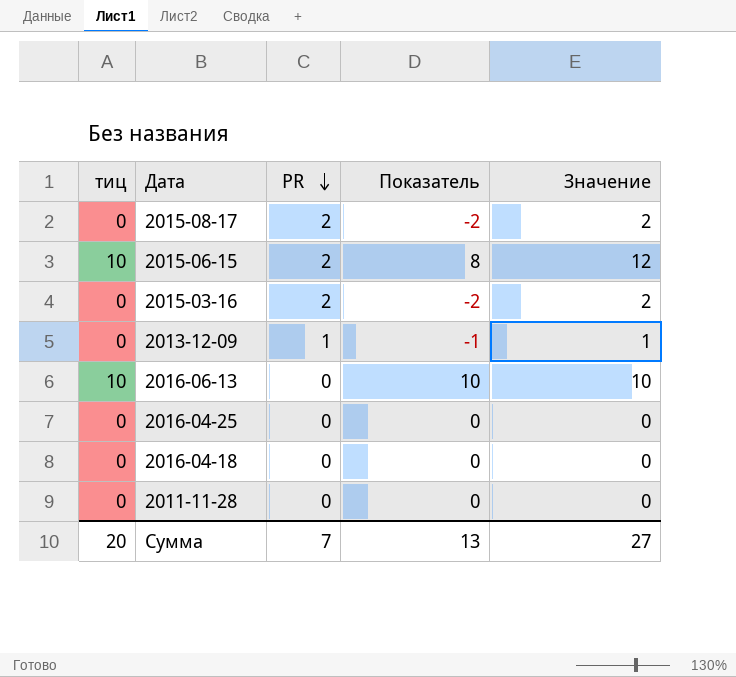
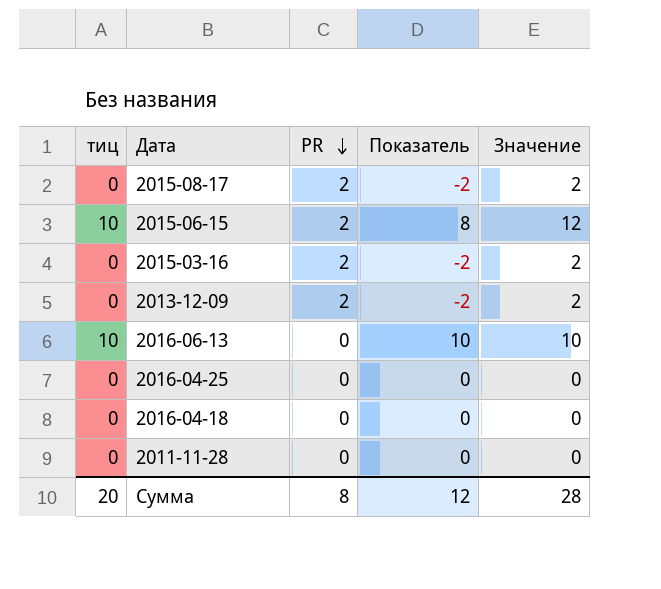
2013-12-09 | PR: 1 -> 2
2013-12-09 | Показатель: -1 -> -2
2013-12-09 | Значение: 1 -> 2
Сумма | PR: 7 -> 8
Сумма | Показатель: 13 -> 12
Сумма | Значение: 27 -> 28

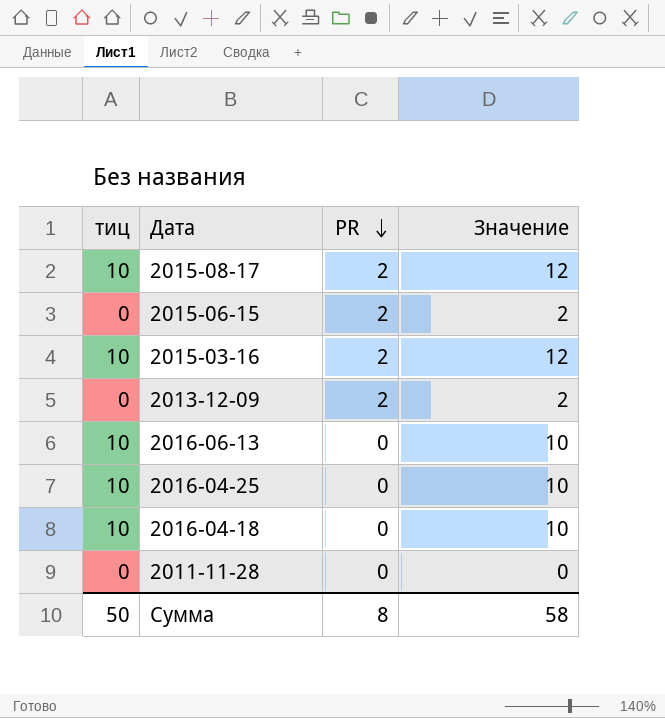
column Показатель | formula: [тиц] - [PR] -> none
2015-08-17 | тиц: 0 -> 10
2015-08-17 | Значение: 2 -> 12
2015-06-15 | тиц: 10 -> 0
2015-06-15 | Значение: 12 -> 2
2015-03-16 | тиц: 0 -> 10
2015-03-16 | Значение: 2 -> 12
2016-04-25 | тиц: 0 -> 10
2016-04-25 | Значение: 0 -> 10
2016-04-18 | тиц: 0 -> 10
2016-04-18 | Значение: 0 -> 10
Сумма | тиц: 20 -> 50
Сумма | Значение: 28 -> 58

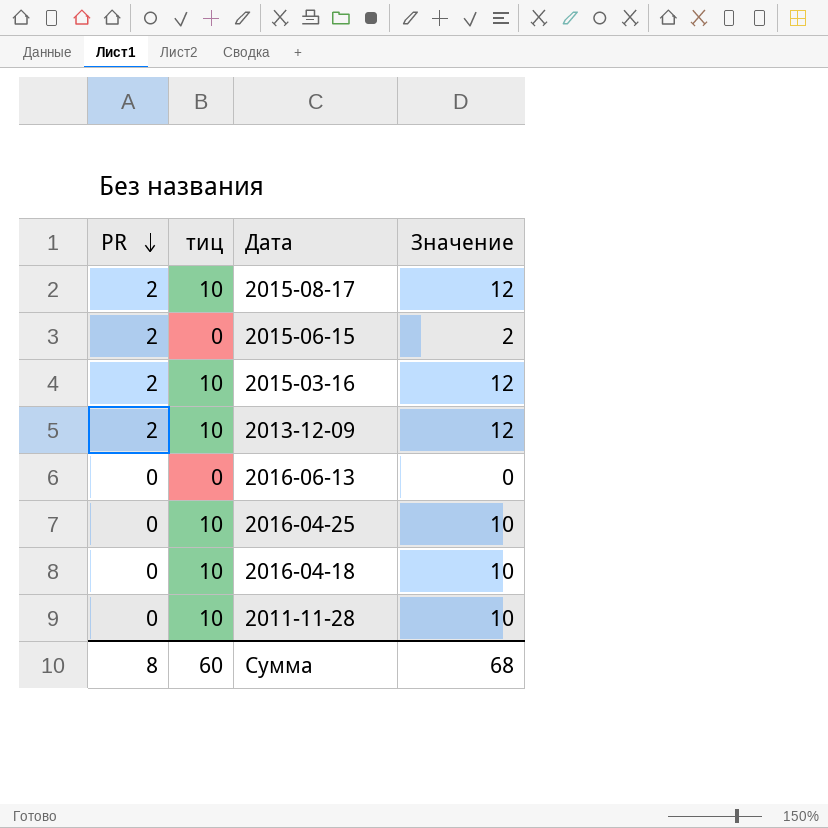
column PR | position: 3 -> 1
2013-12-09 | тиц: 0 -> 10
2013-12-09 | Значение: 2 -> 12
2016-06-13 | тиц: 10 -> 0
2016-06-13 | Значение: 10 -> 0
2011-11-28 | тиц: 0 -> 10
2011-11-28 | Значение: 0 -> 10
Сумма | тиц: 50 -> 60
Сумма | Значение: 58 -> 68

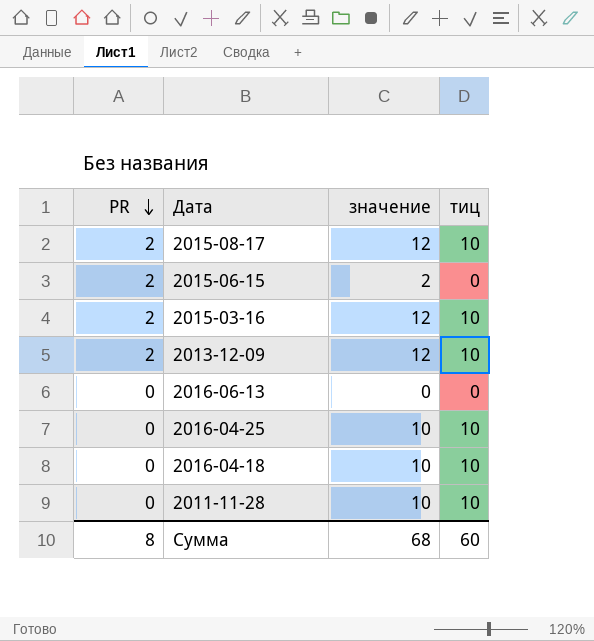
column name: Значение -> значение
column тиц | position: 2 -> 4

